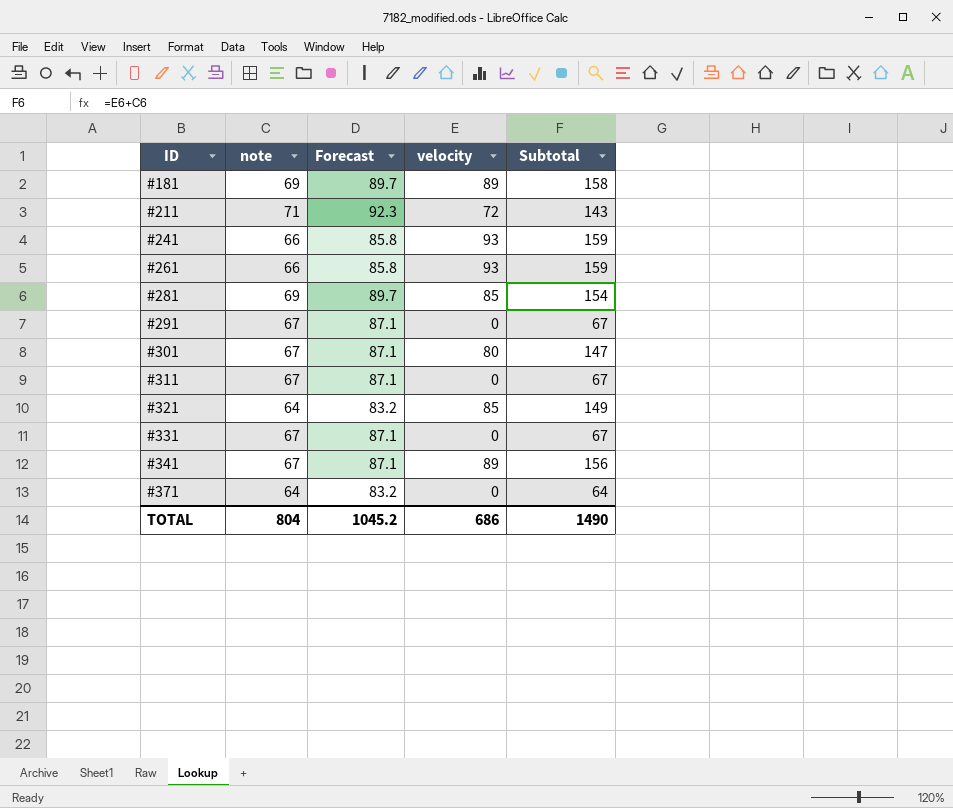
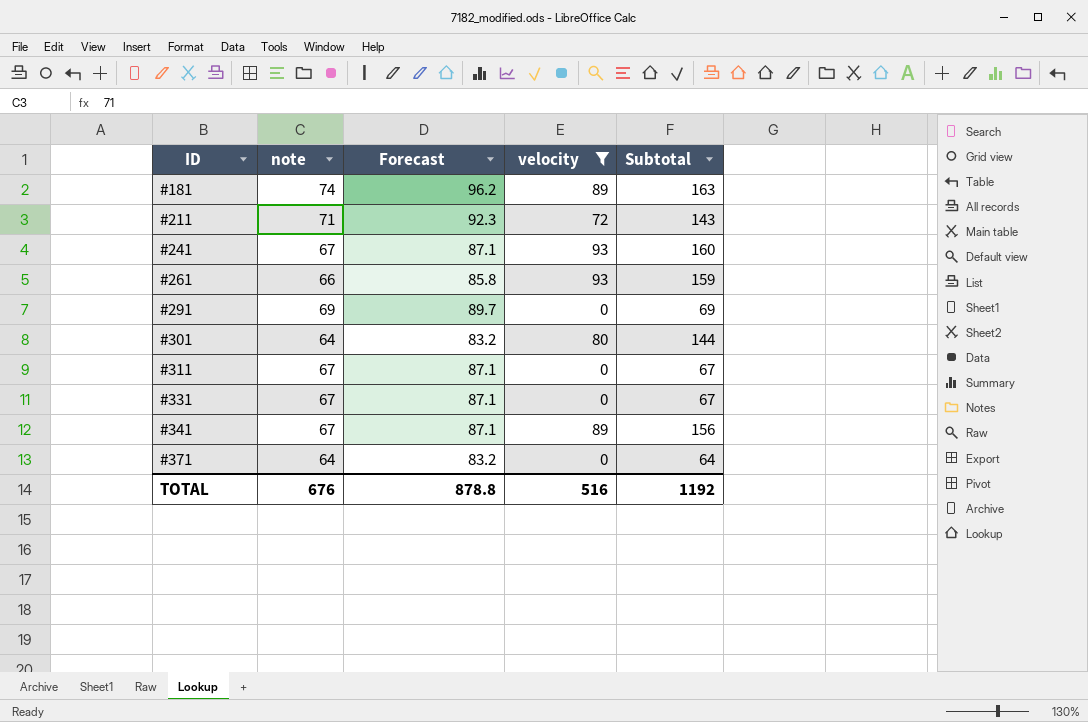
filter: none -> velocity != 85
#181 | note: 69 -> 74
#181 | Forecast: 89.7 -> 96.2
#181 | Subtotal: 158 -> 163
#241 | note: 66 -> 67
#241 | Forecast: 85.8 -> 87.1
#241 | Subtotal: 159 -> 160
#291 | note: 67 -> 69
#291 | Forecast: 87.1 -> 89.7
#291 | Subtotal: 67 -> 69
#301 | note: 67 -> 64
#301 | Forecast: 87.1 -> 83.2
#301 | Subtotal: 147 -> 144
TOTAL | note: 804 -> 676
TOTAL | Forecast: 1045.2 -> 878.8
TOTAL | velocity: 686 -> 516
TOTAL | Subtotal: 1490 -> 1192

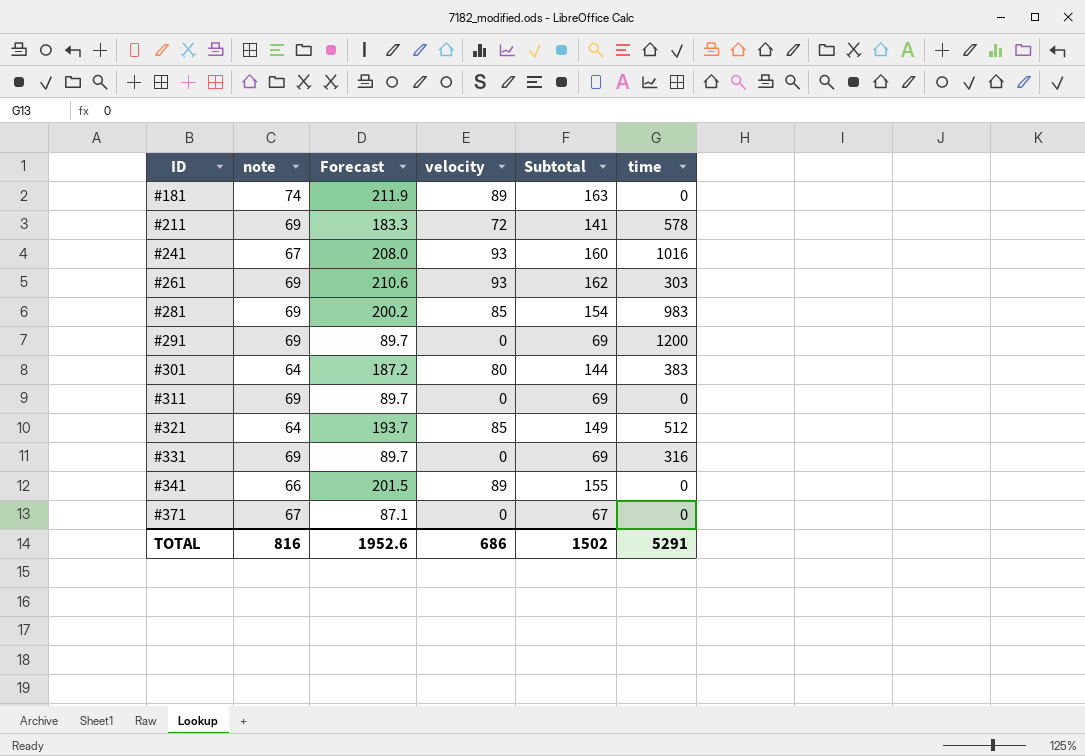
filter: velocity != 85 -> none
column Forecast | formula: [note] * 1.3 -> [Subtotal] * 1.3
column time | position: none -> 6
#211 | note: 71 -> 69
#211 | Subtotal: 143 -> 141
#261 | note: 66 -> 69
#261 | Subtotal: 159 -> 162
#311 | note: 67 -> 69
#311 | Subtotal: 67 -> 69
#331 | note: 67 -> 69
#331 | Subtotal: 67 -> 69
#341 | note: 67 -> 66
#341 | Subtotal: 156 -> 155
#371 | note: 64 -> 67
#371 | Subtotal: 64 -> 67
TOTAL | note: 676 -> 816
TOTAL | Forecast: 878.8 -> 1952.6
TOTAL | velocity: 516 -> 686
TOTAL | Subtotal: 1192 -> 1502

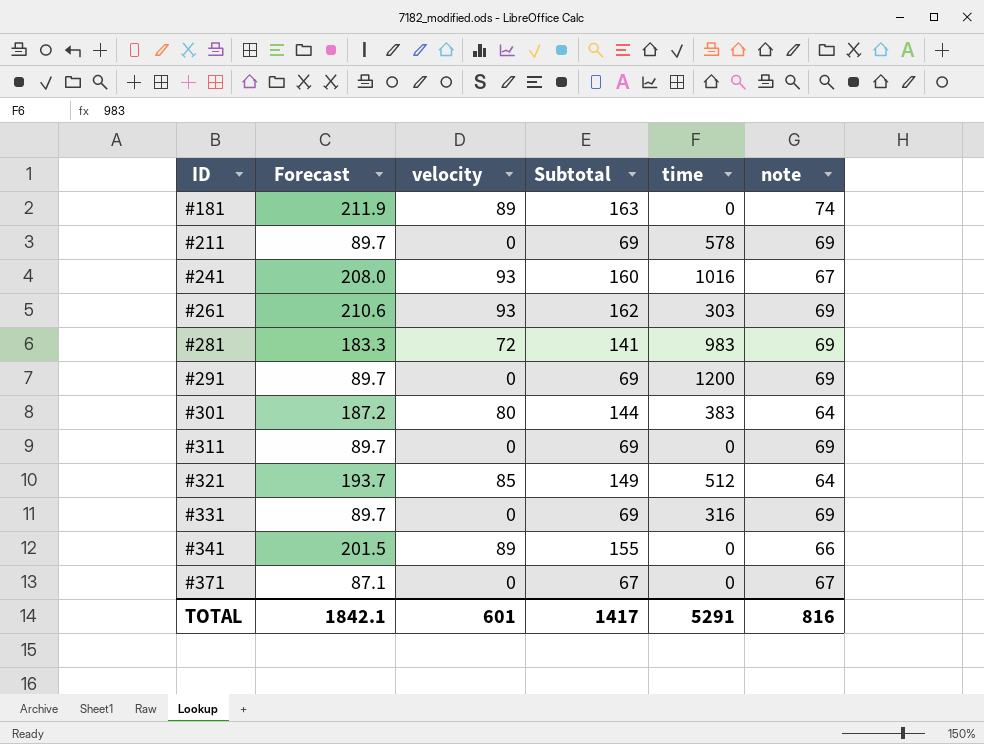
column note | position: 2 -> 6
#211 | Forecast: 183.3 -> 89.7
#211 | velocity: 72 -> 0
#211 | Subtotal: 141 -> 69
#281 | Forecast: 200.2 -> 183.3
#281 | velocity: 85 -> 72
#281 | Subtotal: 154 -> 141
TOTAL | Forecast: 1952.6 -> 1842.1
TOTAL | velocity: 686 -> 601
TOTAL | Subtotal: 1502 -> 1417

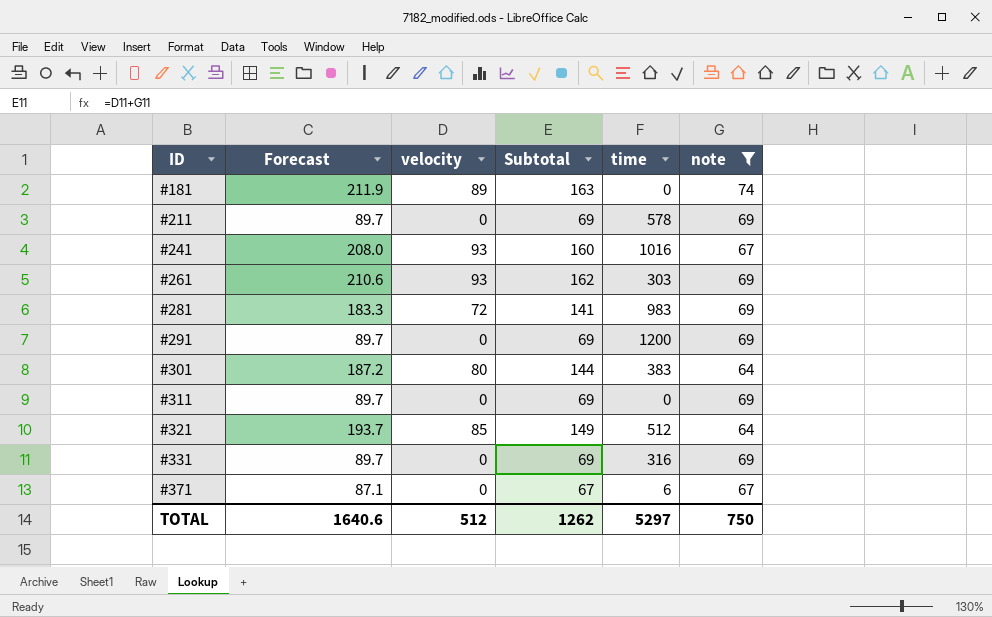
filter: none -> note != 66
#371 | time: 0 -> 6
TOTAL | Forecast: 1842.1 -> 1640.6
TOTAL | velocity: 601 -> 512
TOTAL | Subtotal: 1417 -> 1262
TOTAL | time: 5291 -> 5297
TOTAL | note: 816 -> 750

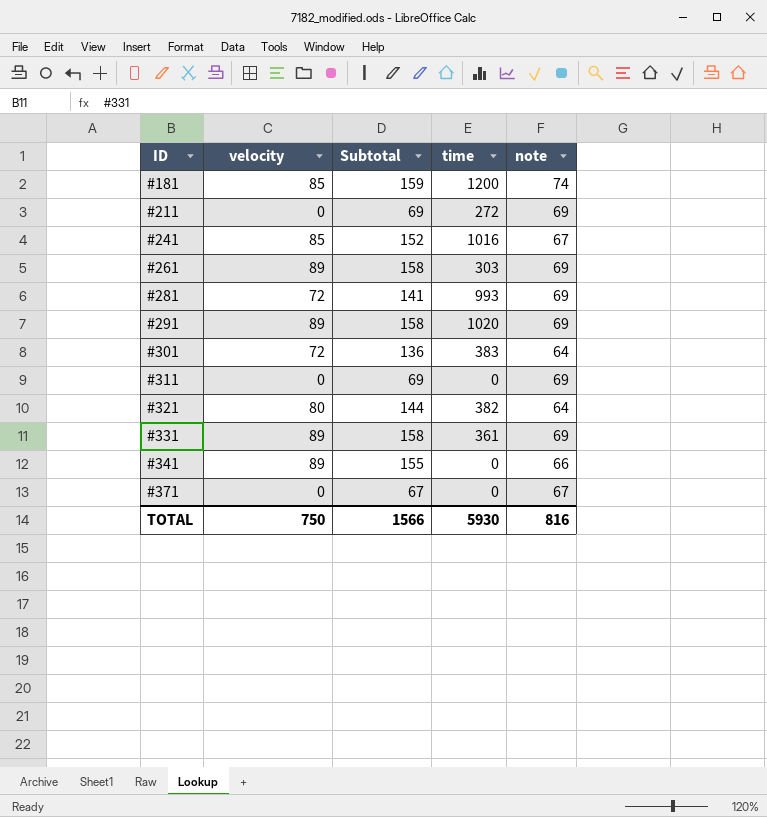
filter: note != 66 -> none
column Forecast | formula: [Subtotal] * 1.3 -> none
#181 | velocity: 89 -> 85
#181 | Subtotal: 163 -> 159
#181 | time: 0 -> 1200
#211 | time: 578 -> 272
#241 | velocity: 93 -> 85
#241 | Subtotal: 160 -> 152
#261 | velocity: 93 -> 89
#261 | Subtotal: 162 -> 158
#281 | time: 983 -> 993
#291 | velocity: 0 -> 89
#291 | Subtotal: 69 -> 158
#291 | time: 1200 -> 1020
#301 | velocity: 80 -> 72
#301 | Subtotal: 144 -> 136
#321 | velocity: 85 -> 80
#321 | Subtotal: 149 -> 144
#321 | time: 512 -> 382
#331 | velocity: 0 -> 89
#331 | Subtotal: 69 -> 158
#331 | time: 316 -> 361
#371 | time: 6 -> 0
TOTAL | velocity: 512 -> 750
TOTAL | Subtotal: 1262 -> 1566
TOTAL | time: 5297 -> 5930
TOTAL | note: 750 -> 816

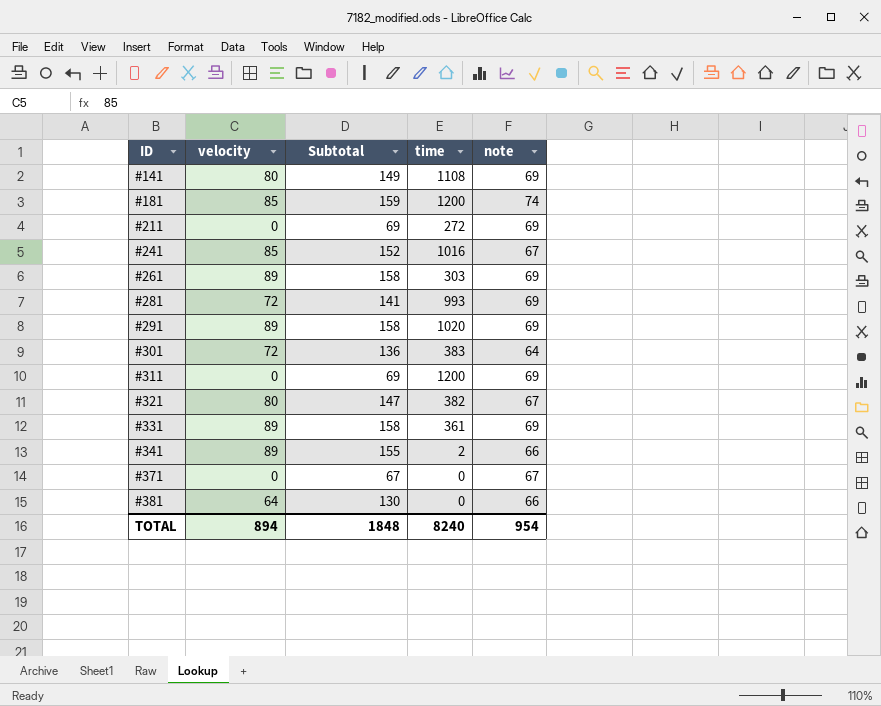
row #141: none -> 80 | 149 | 1108 | 69
#311 | time: 0 -> 1200
#321 | Subtotal: 144 -> 147
#321 | note: 64 -> 67
#341 | time: 0 -> 2
row #381: none -> 64 | 130 | 0 | 66
TOTAL | velocity: 750 -> 894
TOTAL | Subtotal: 1566 -> 1848
TOTAL | time: 5930 -> 8240
TOTAL | note: 816 -> 954

